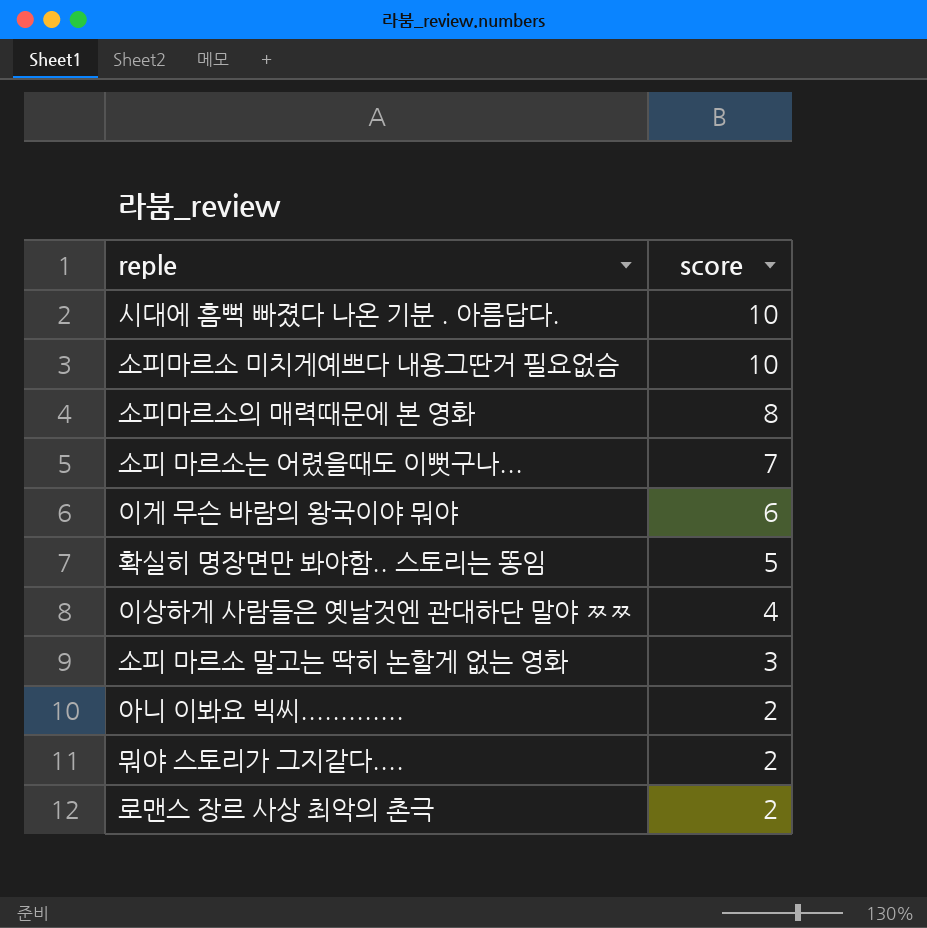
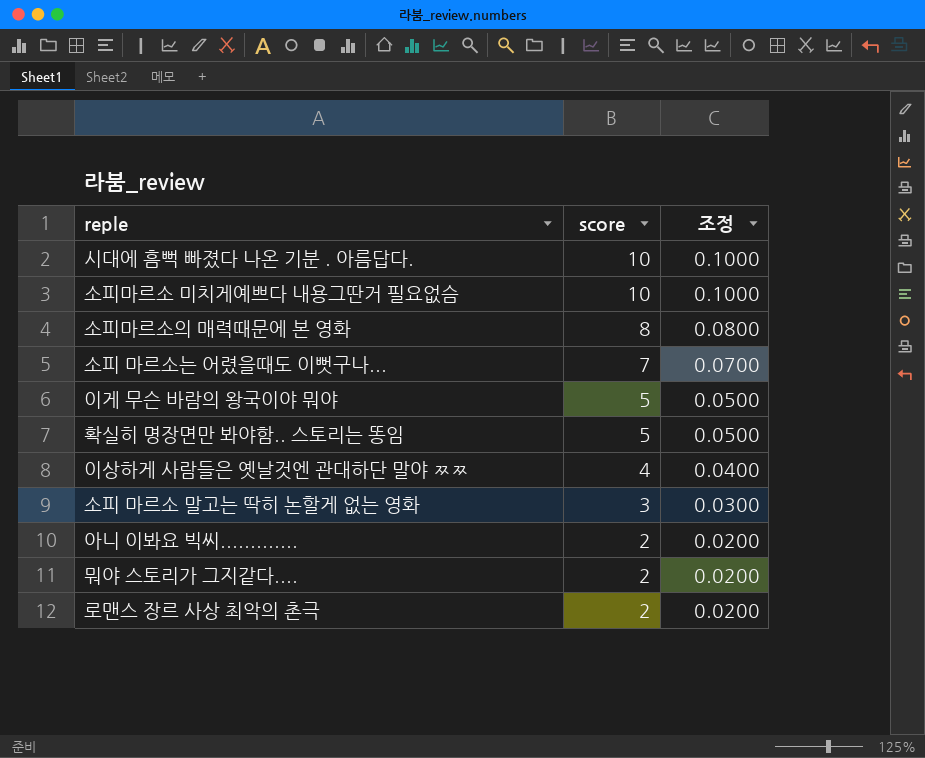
column 조정 | formula: none -> [score] * 0.01
이게 무슨 바람의 왕국이야 뭐야 | score: 6 -> 5

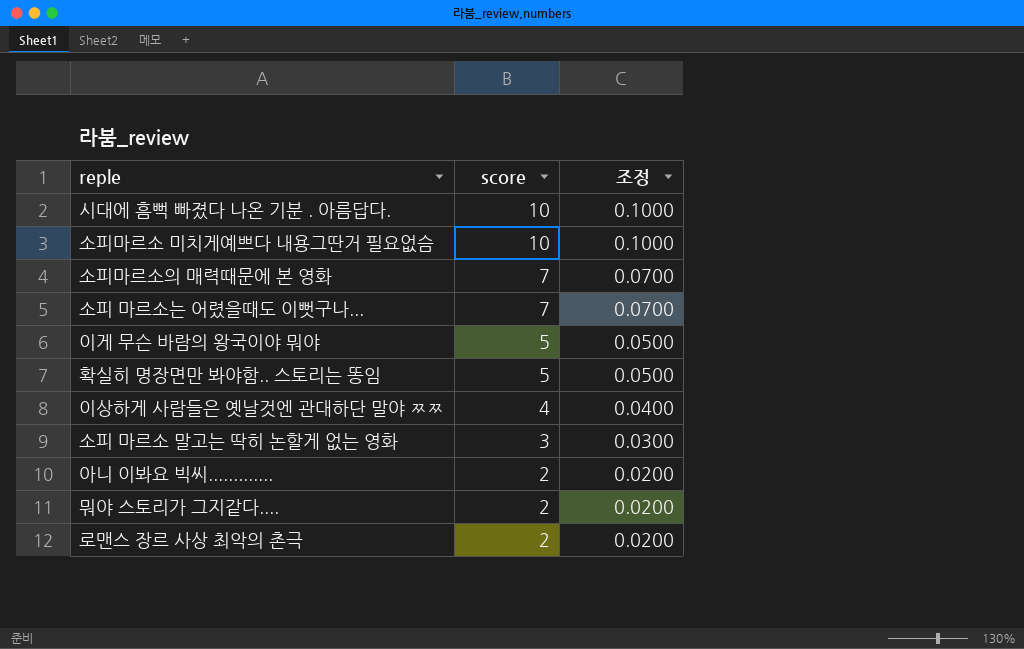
소피마르소의 매력때문에 본 영화 | score: 8 -> 7
소피마르소의 매력때문에 본 영화 | 조정: 0.0800 -> 0.0700

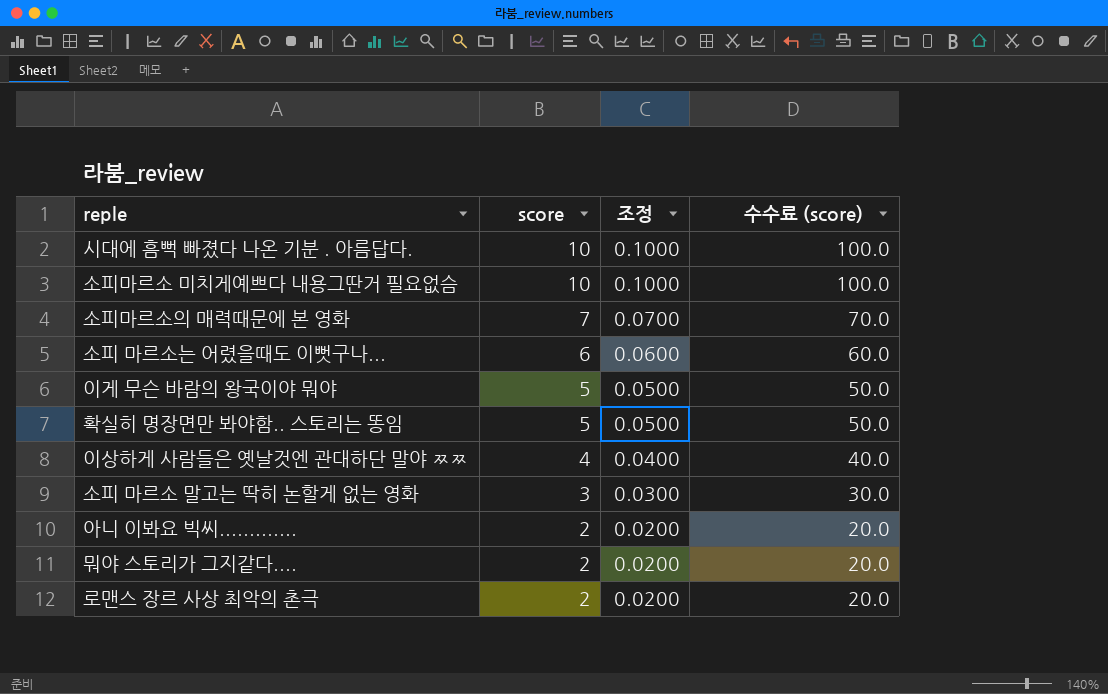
column 수수료 (score) | formula: none -> [score] * 10
소피 마르소는 어렸을때도 이뻣구나... | score: 7 -> 6
소피 마르소는 어렸을때도 이뻣구나... | 조정: 0.0700 -> 0.0600

